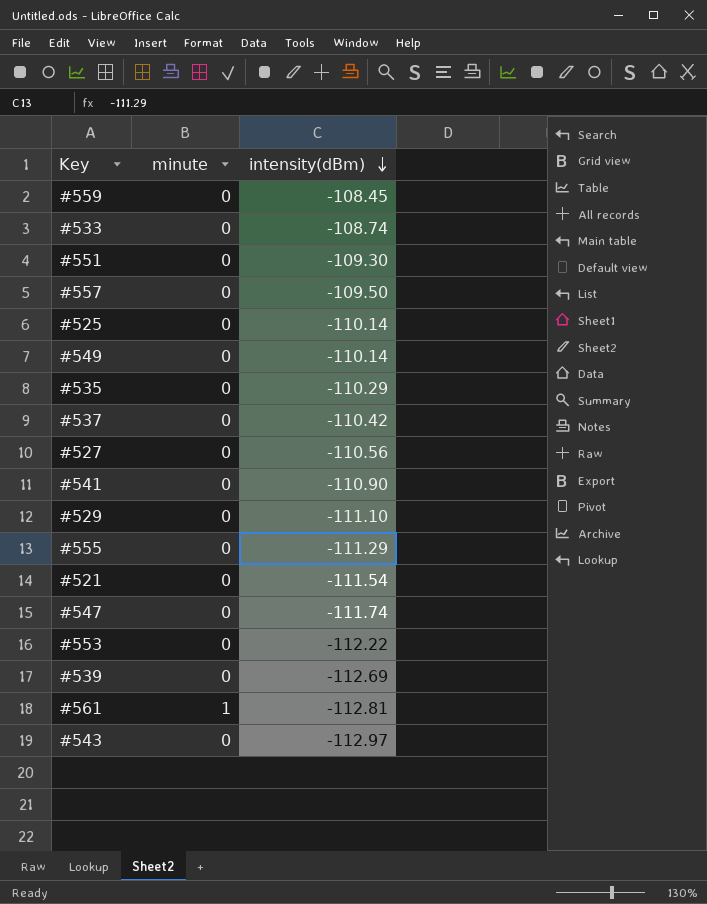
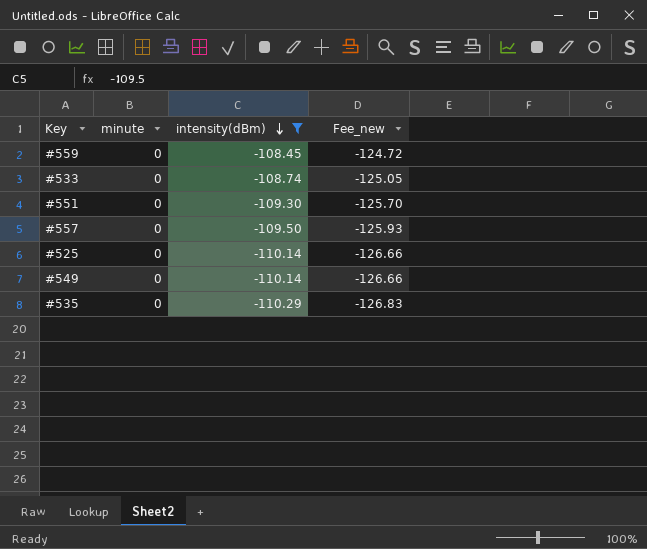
filter: none -> intensity(dBm) >= -110.29
column Fee_new | formula: none -> [intensity(dBm)] * 1.15

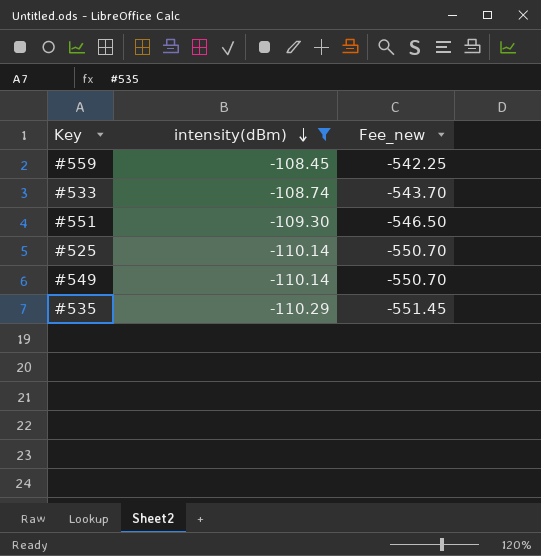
column minute | position: 2 -> none
column Fee_new | formula: [intensity(dBm)] * 1.15 -> [intensity(dBm)] * 5
row #557: 0 | -109.50 | -125.93 -> none

